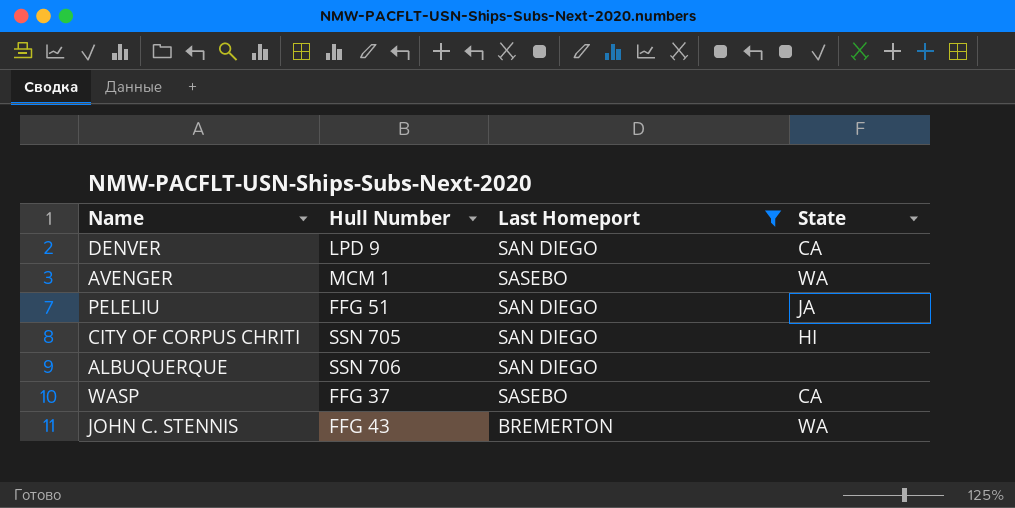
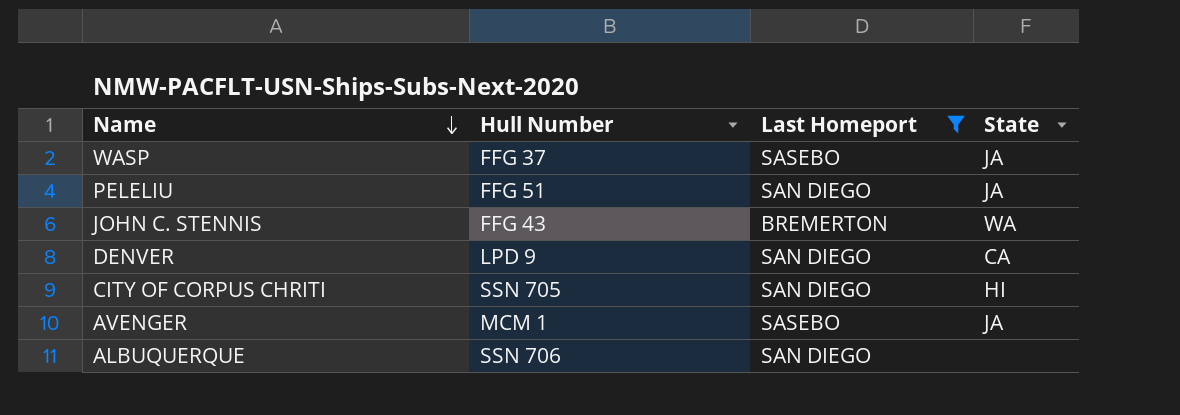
row order: none -> Name descending
WASP | State: CA -> JA
AVENGER | State: WA -> JA

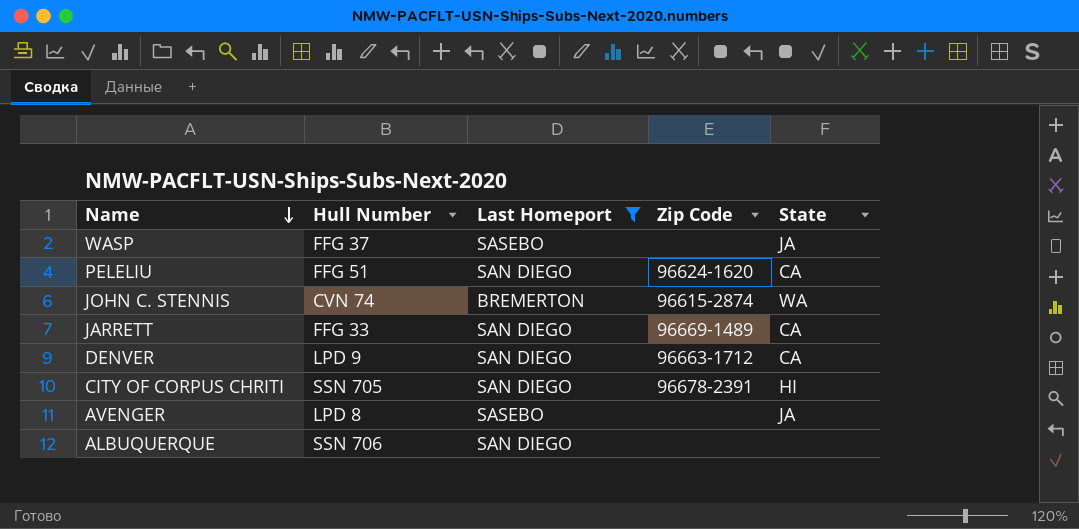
column Zip Code | position: none -> 4
PELELIU | State: JA -> CA
JOHN C. STENNIS | Hull Number: FFG 43 -> CVN 74
row JARRETT: none -> FFG 33 | SAN DIEGO | 96669-1489 | CA
AVENGER | Hull Number: MCM 1 -> LPD 8

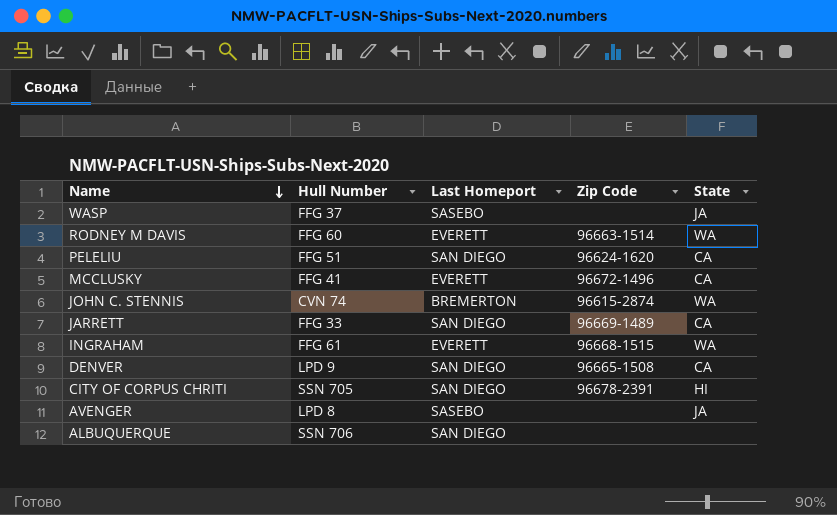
filter: Last Homeport != EVERETT -> none
DENVER | Zip Code: 96663-1712 -> 96665-1508

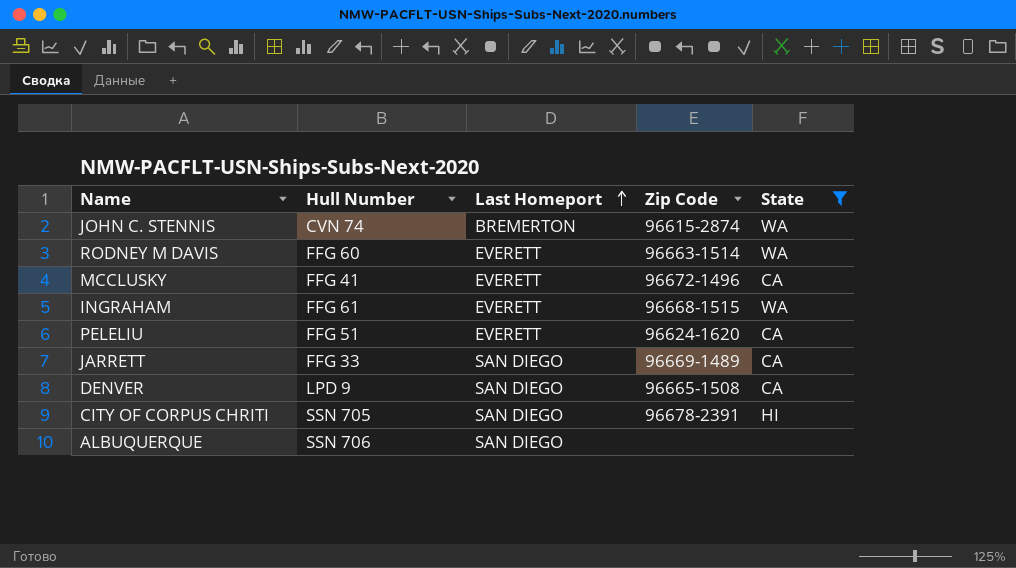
filter: none -> State != JA
row order: Name descending -> Last Homeport ascending
PELELIU | Last Homeport: SAN DIEGO -> EVERETT

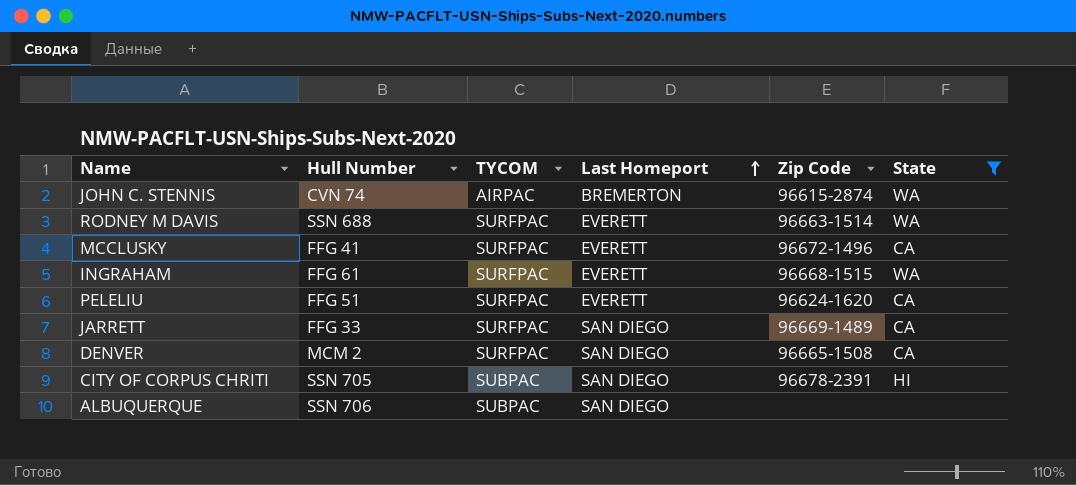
column TYCOM | position: none -> 3
RODNEY M DAVIS | Hull Number: FFG 60 -> SSN 688
DENVER | Hull Number: LPD 9 -> MCM 2

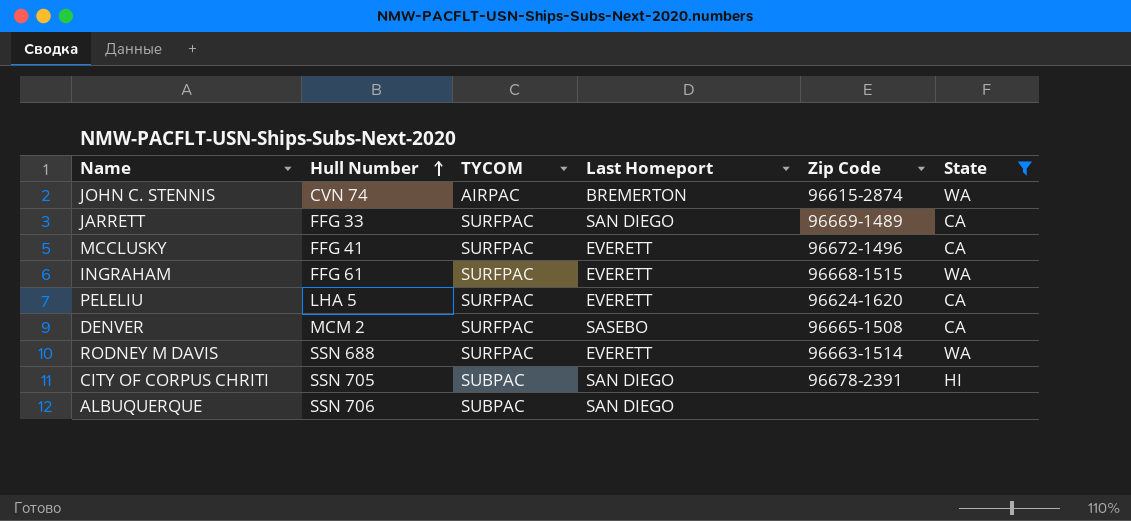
row order: Last Homeport ascending -> Hull Number ascending
PELELIU | Hull Number: FFG 51 -> LHA 5
DENVER | Last Homeport: SAN DIEGO -> SASEBO

